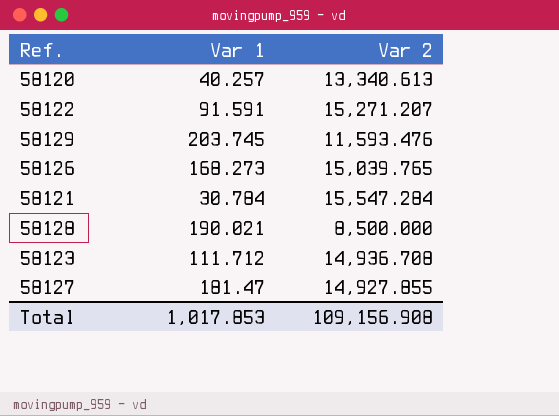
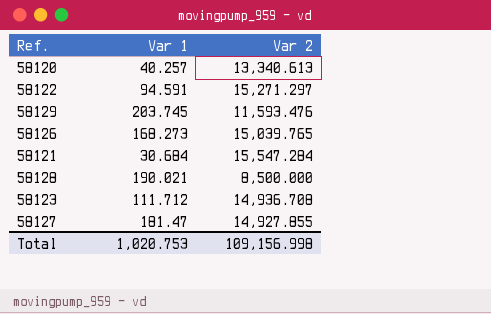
58122 | Var 1: 91.591 -> 94.591
58122 | Var 2: 15,271.207 -> 15,271.297
58121 | Var 1: 30.784 -> 30.684
Total | Var 1: 1,017.853 -> 1,020.753
Total | Var 2: 109,156.908 -> 109,156.998

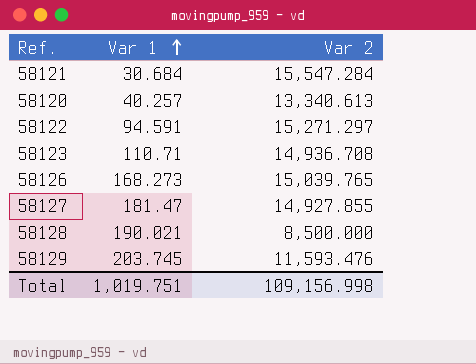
row order: none -> Var 1 ascending
58123 | Var 1: 111.712 -> 110.71
Total | Var 1: 1,020.753 -> 1,019.751

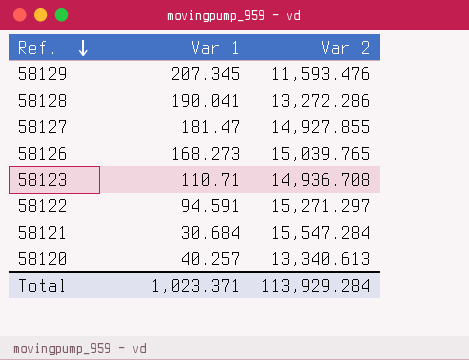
row order: Var 1 ascending -> Ref. descending
58129 | Var 1: 203.745 -> 207.345
58128 | Var 1: 190.021 -> 190.041
58128 | Var 2: 8,500.000 -> 13,272.286
Total | Var 1: 1,019.751 -> 1,023.371
Total | Var 2: 109,156.998 -> 113,929.284

